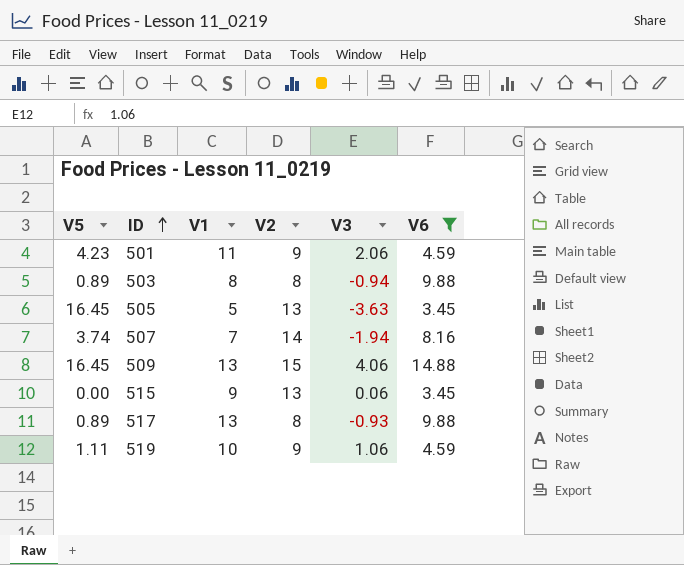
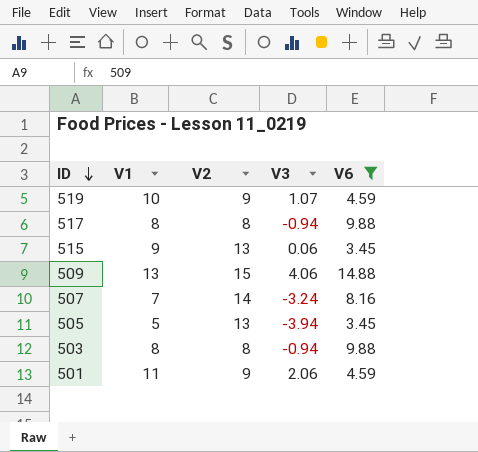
row order: ID ascending -> ID descending
column V5 | position: 1 -> none
519 | V3: 1.06 -> 1.07
517 | V1: 13 -> 8
517 | V3: -0.93 -> -0.94
507 | V3: -1.94 -> -3.24
505 | V3: -3.63 -> -3.94

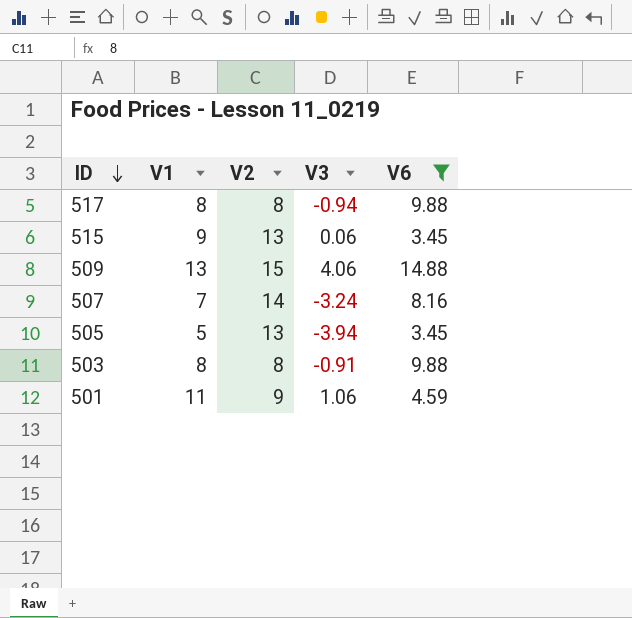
row 519: 10 | 9 | 1.07 | 4.59 -> none
503 | V3: -0.94 -> -0.91
501 | V3: 2.06 -> 1.06

